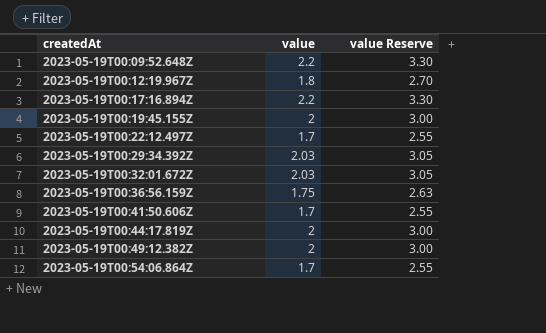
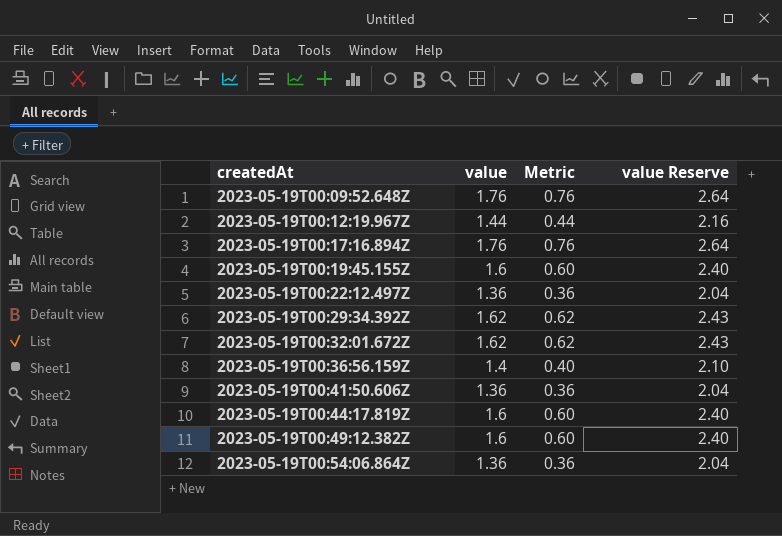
column Metric | formula: none -> [value] - 1
2023-05-19T00:09:52.648Z | value: 2.2 -> 1.76
2023-05-19T00:09:52.648Z | value Reserve: 3.30 -> 2.64
2023-05-19T00:12:19.967Z | value: 1.8 -> 1.44
2023-05-19T00:12:19.967Z | value Reserve: 2.70 -> 2.16
2023-05-19T00:17:16.894Z | value: 2.2 -> 1.76
2023-05-19T00:17:16.894Z | value Reserve: 3.30 -> 2.64
2023-05-19T00:19:45.155Z | value: 2 -> 1.6
2023-05-19T00:19:45.155Z | value Reserve: 3.00 -> 2.40
2023-05-19T00:22:12.497Z | value: 1.7 -> 1.36
2023-05-19T00:22:12.497Z | value Reserve: 2.55 -> 2.04
2023-05-19T00:29:34.392Z | value: 2.03 -> 1.62
2023-05-19T00:29:34.392Z | value Reserve: 3.05 -> 2.43
2023-05-19T00:32:01.672Z | value: 2.03 -> 1.62
2023-05-19T00:32:01.672Z | value Reserve: 3.05 -> 2.43
2023-05-19T00:36:56.159Z | value: 1.75 -> 1.4
2023-05-19T00:36:56.159Z | value Reserve: 2.63 -> 2.10
2023-05-19T00:41:50.606Z | value: 1.7 -> 1.36
2023-05-19T00:41:50.606Z | value Reserve: 2.55 -> 2.04
2023-05-19T00:44:17.819Z | value: 2 -> 1.6
2023-05-19T00:44:17.819Z | value Reserve: 3.00 -> 2.40
2023-05-19T00:49:12.382Z | value: 2 -> 1.6
2023-05-19T00:49:12.382Z | value Reserve: 3.00 -> 2.40
2023-05-19T00:54:06.864Z | value: 1.7 -> 1.36
2023-05-19T00:54:06.864Z | value Reserve: 2.55 -> 2.04

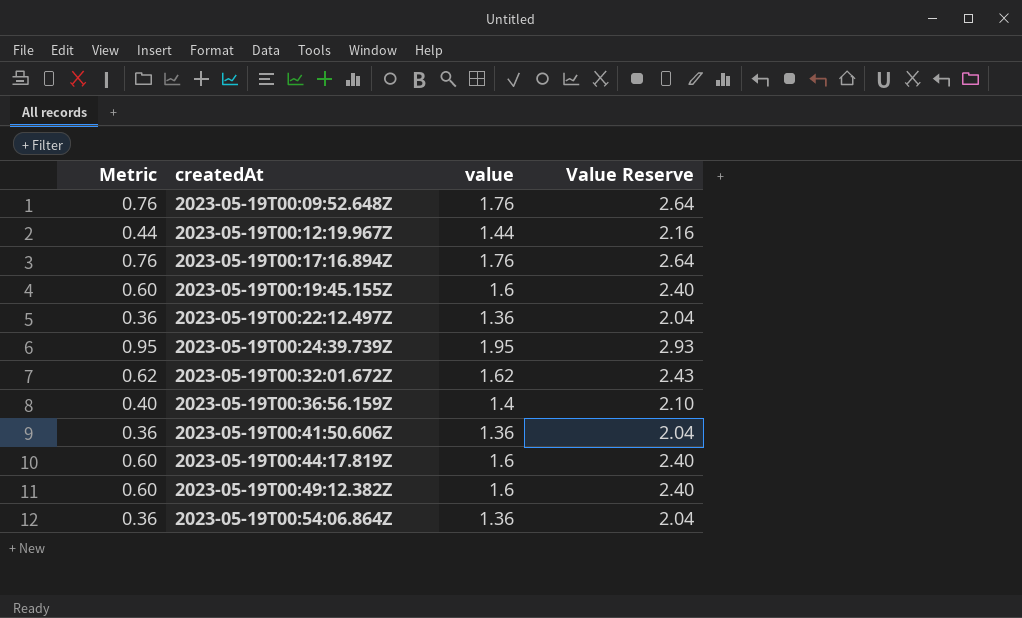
column Metric | position: 3 -> 1
column name: value Reserve -> Value Reserve
row 2023-05-19T00:29:34.392Z: 1.62 | 0.62 | 2.43 -> none
row 2023-05-19T00:24:39.739Z: none -> 0.95 | 1.95 | 2.93

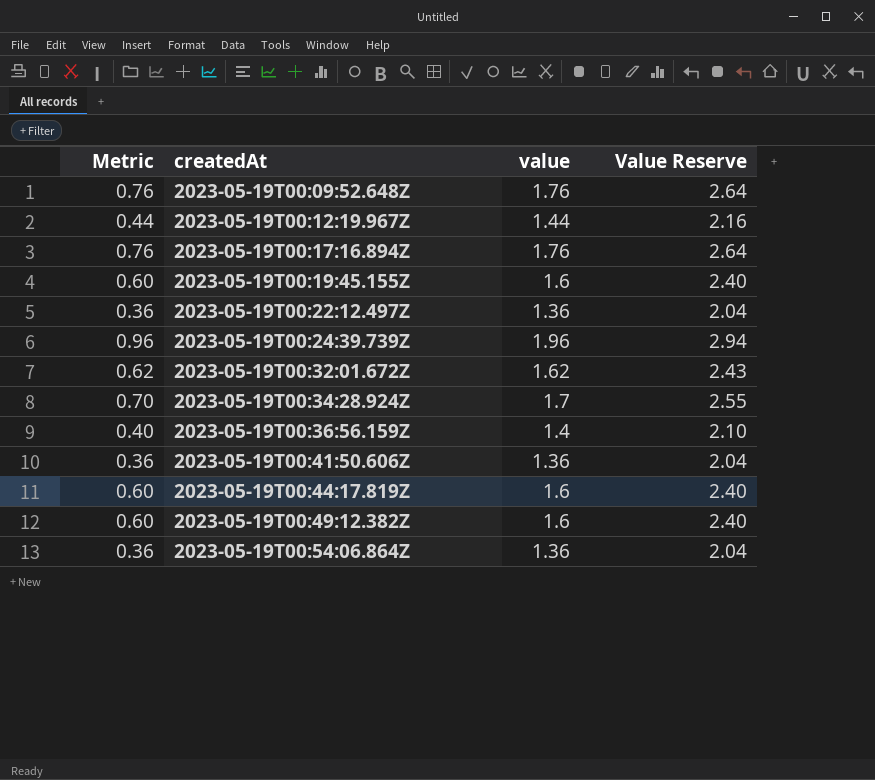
2023-05-19T00:24:39.739Z | Metric: 0.95 -> 0.96
2023-05-19T00:24:39.739Z | value: 1.95 -> 1.96
2023-05-19T00:24:39.739Z | Value Reserve: 2.93 -> 2.94
row 2023-05-19T00:34:28.924Z: none -> 0.70 | 1.7 | 2.55

